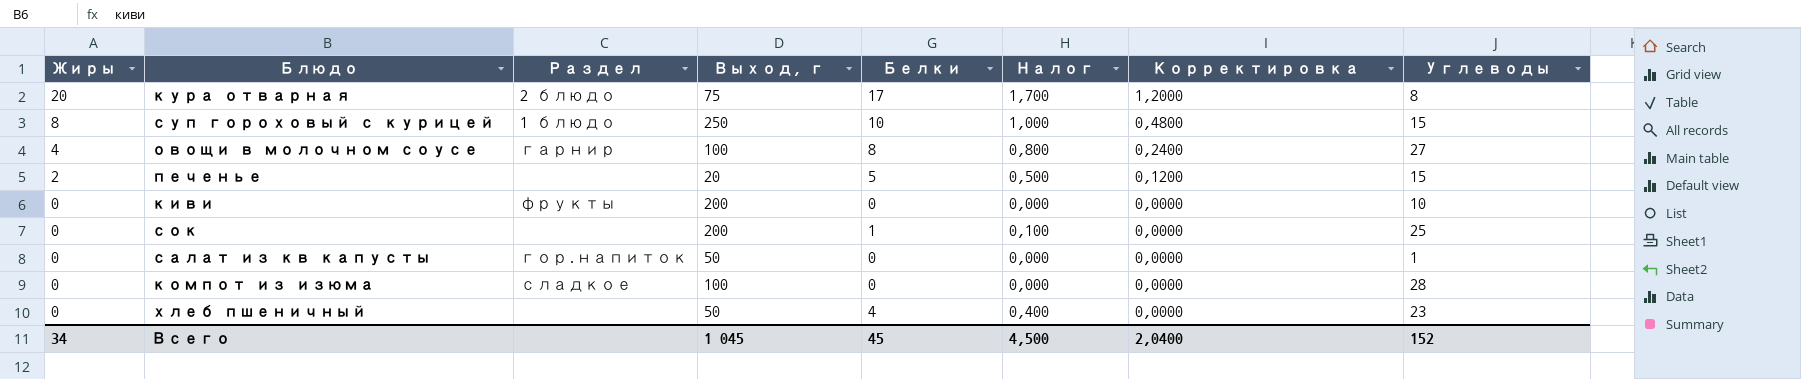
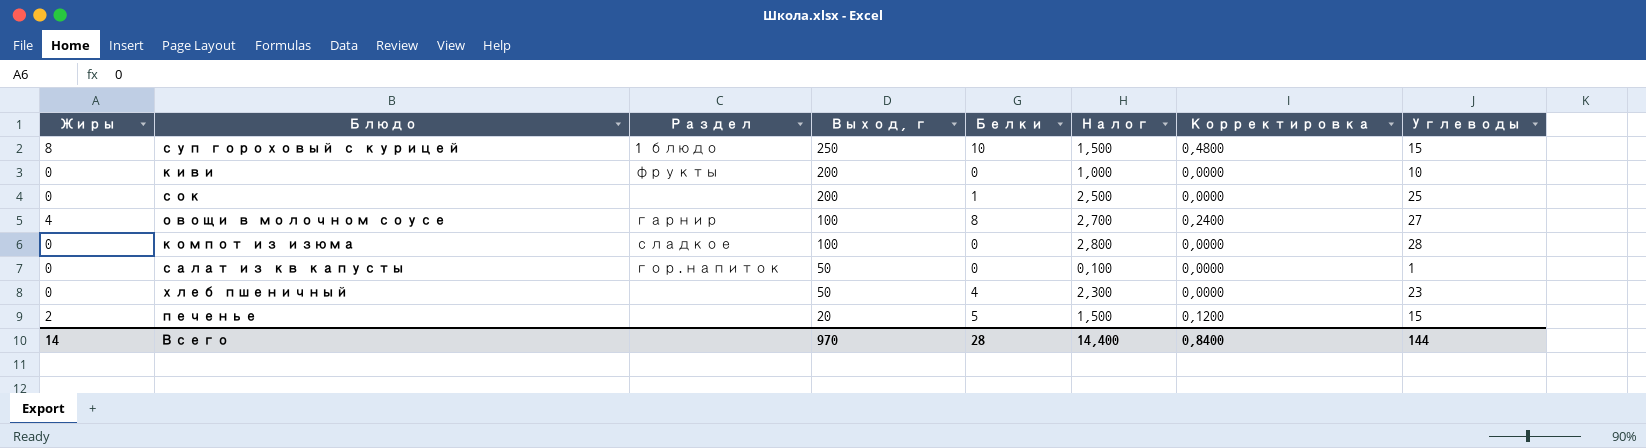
row order: Жиры descending -> Выход, г descending
column Налог | formula: [Белки] * 0,1 -> [Углеводы] * 0,1
row кура отварная: 20 | 2 блюдо | 75 | 17 | 1,700 | 1,2000 | 8 -> none
Всего | Жиры: 34 -> 14
Всего | Выход, г: 1 045 -> 970
Всего | Белки: 45 -> 28
Всего | Налог: 4,500 -> 14,400
Всего | Корректировка: 2,0400 -> 0,8400
Всего | Углеводы: 152 -> 144

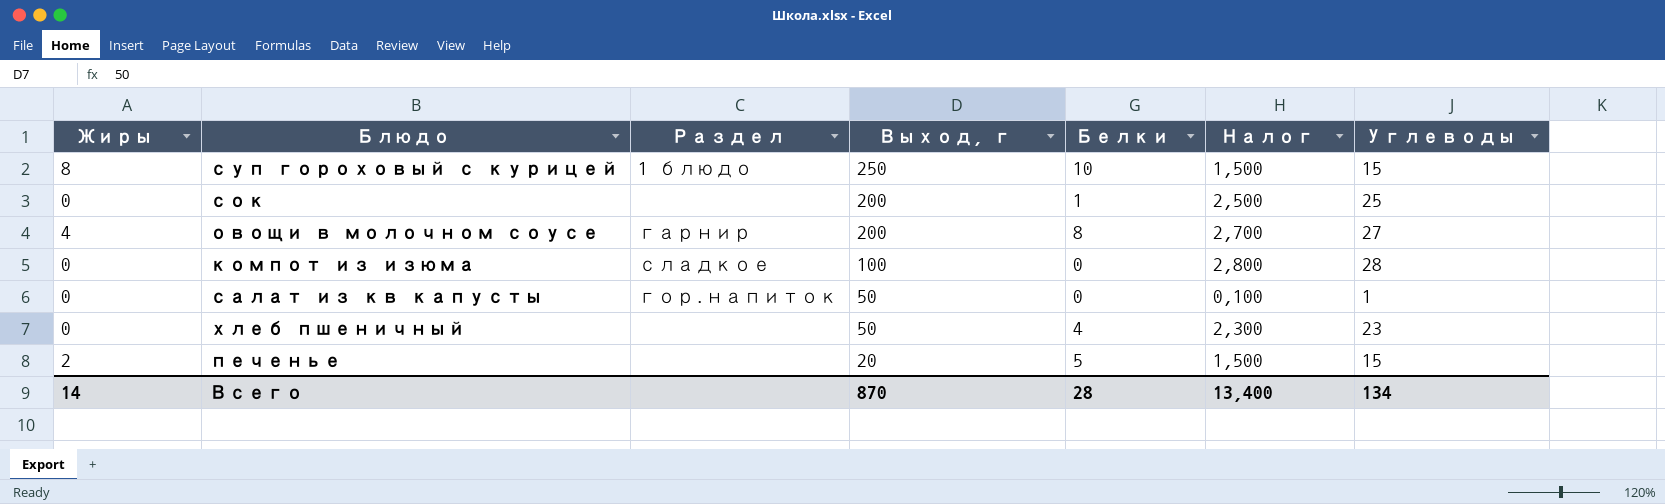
column Корректировка | formula: [Жиры] * 0,06 -> none
row киви: 0 | фрукты | 200 | 0 | 1,000 | 0,0000 | 10 -> none
овощи в молочном соусе | Выход, г: 100 -> 200
Всего | Выход, г: 970 -> 870
Всего | Налог: 14,400 -> 13,400
Всего | Углеводы: 144 -> 134

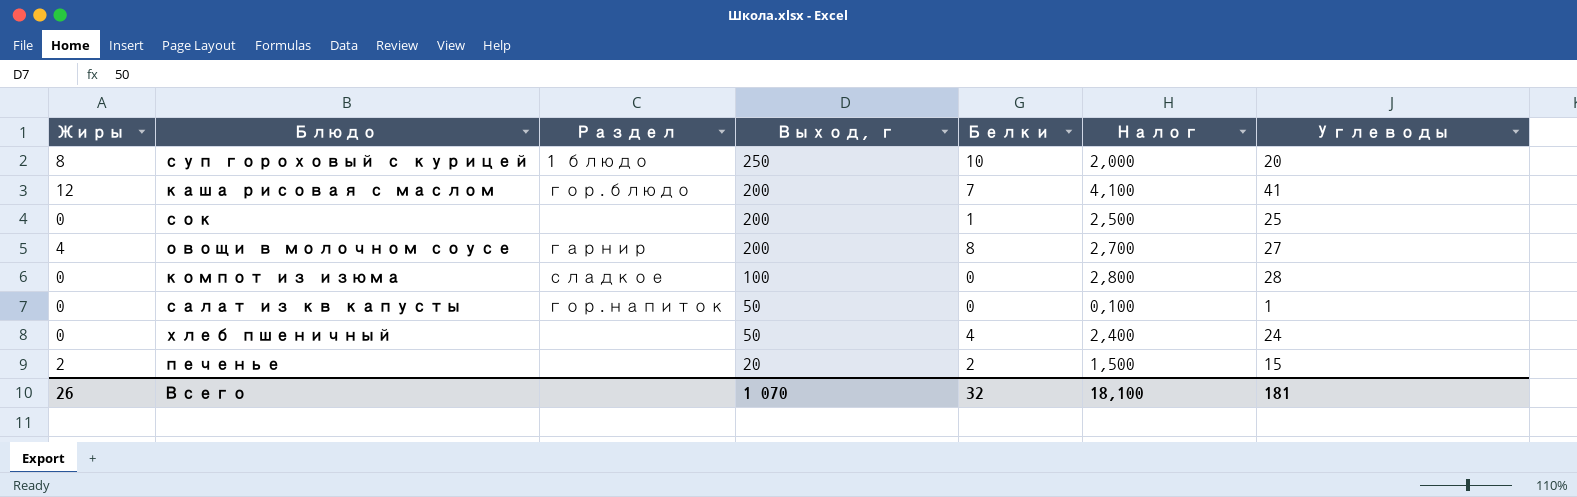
суп гороховый с курицей | Налог: 1,500 -> 2,000
суп гороховый с курицей | Углеводы: 15 -> 20
row каша рисовая с маслом: none -> 12 | гор.блюдо | 200 | 7 | 4,100 | 41
хлеб пшеничный | Налог: 2,300 -> 2,400
хлеб пшеничный | Углеводы: 23 -> 24
печенье | Белки: 5 -> 2
Всего | Жиры: 14 -> 26
Всего | Выход, г: 870 -> 1 070
Всего | Белки: 28 -> 32
Всего | Налог: 13,400 -> 18,100
Всего | Углеводы: 134 -> 181

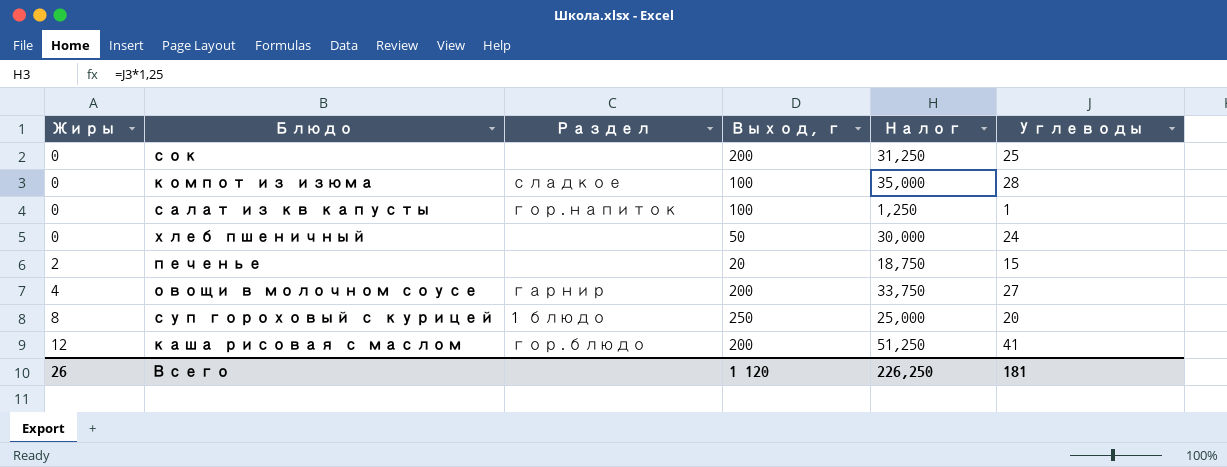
row order: Выход, г descending -> Жиры ascending
column Белки | position: 5 -> none
column Налог | formula: [Углеводы] * 0,1 -> [Углеводы] * 1,25
салат из кв капусты | Выход, г: 50 -> 100
Всего | Выход, г: 1 070 -> 1 120
Всего | Налог: 18,100 -> 226,250

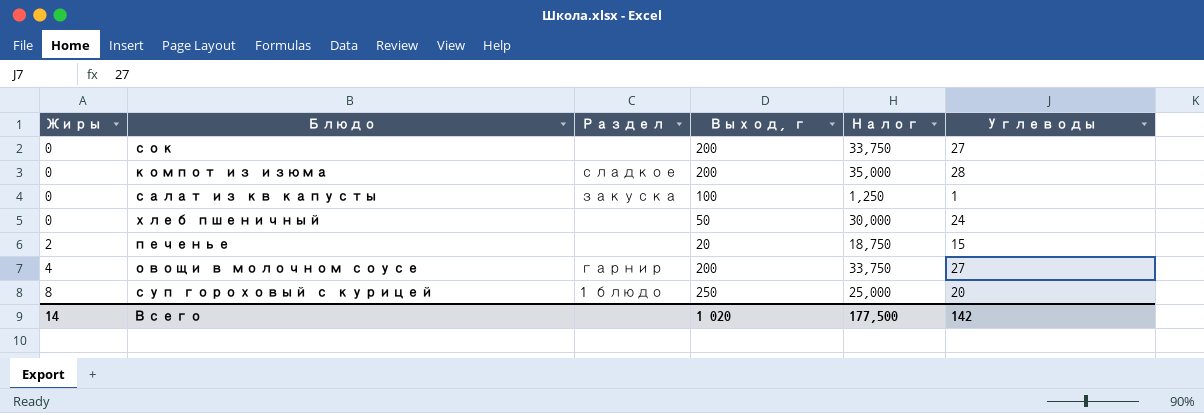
row каша рисовая с маслом: 12 | гор.блюдо | 200 | 51,250 | 41 -> none
сок | Налог: 31,250 -> 33,750
сок | Углеводы: 25 -> 27
компот из изюма | Выход, г: 100 -> 200
салат из кв капусты | Раздел: гор.напиток -> закуска
Всего | Жиры: 26 -> 14
Всего | Выход, г: 1 120 -> 1 020
Всего | Налог: 226,250 -> 177,500
Всего | Углеводы: 181 -> 142

